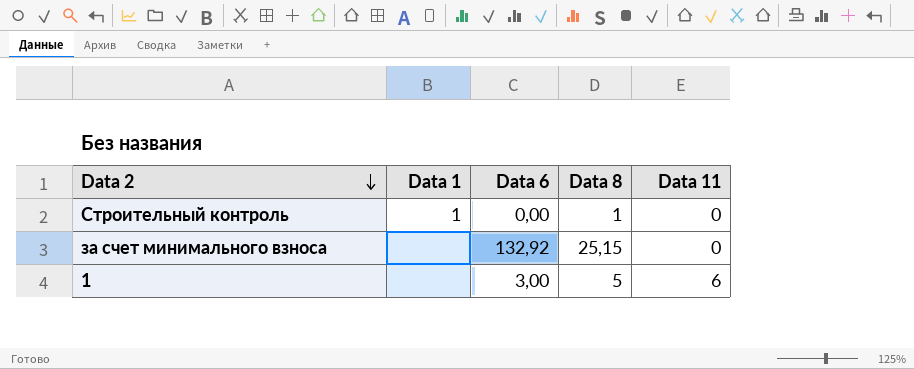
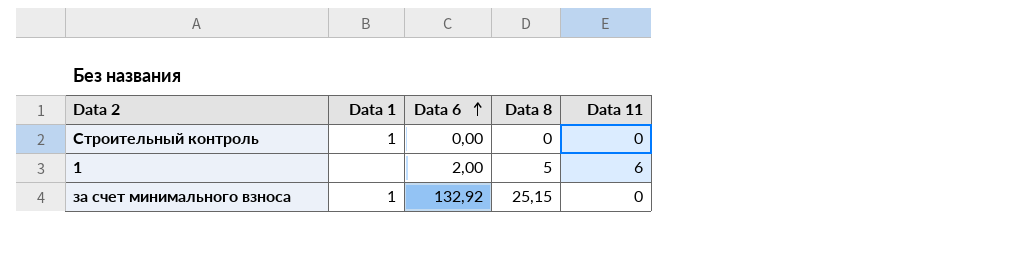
row order: Data 2 descending -> Data 6 ascending
Строительный контроль | Data 8: 1 -> 0
1 | Data 6: 3,00 -> 2,00
за счет минимального взноса | Data 1: none -> 1

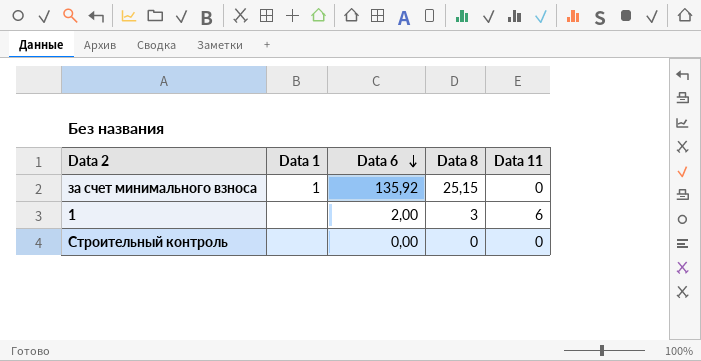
row order: Data 6 ascending -> Data 6 descending
за счет минимального взноса | Data 6: 132,92 -> 135,92
1 | Data 8: 5 -> 3
Строительный контроль | Data 1: 1 -> none

